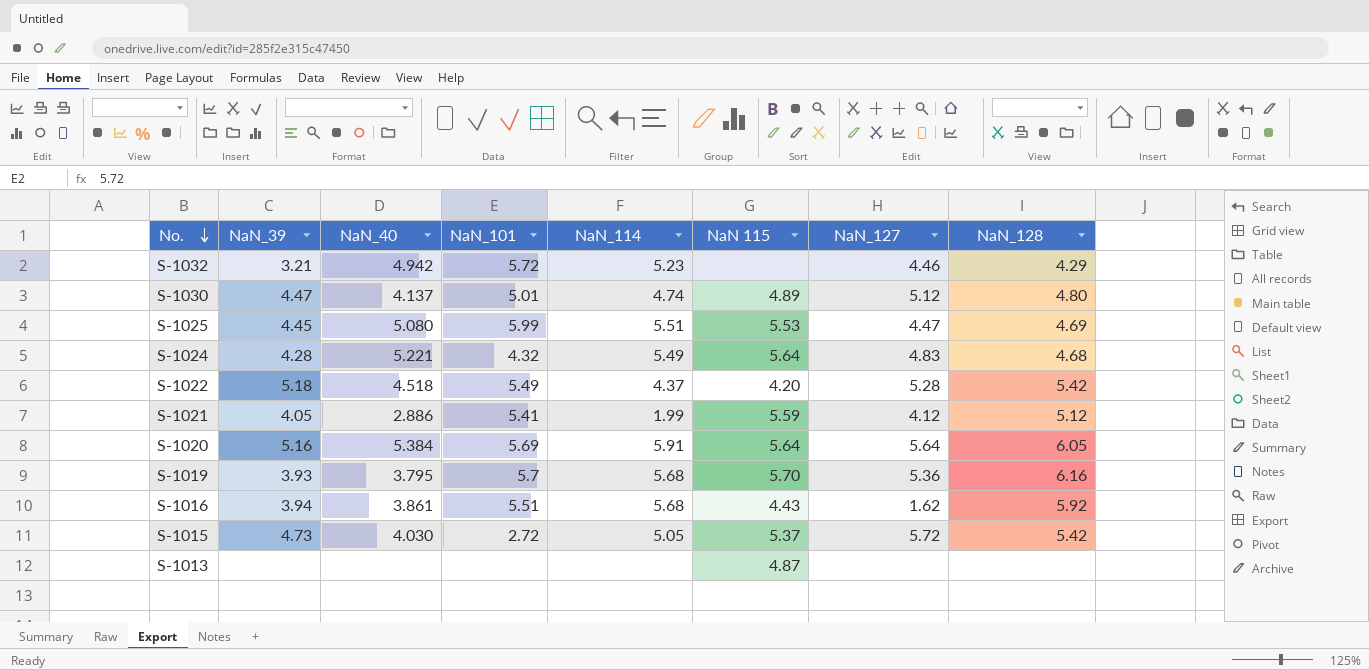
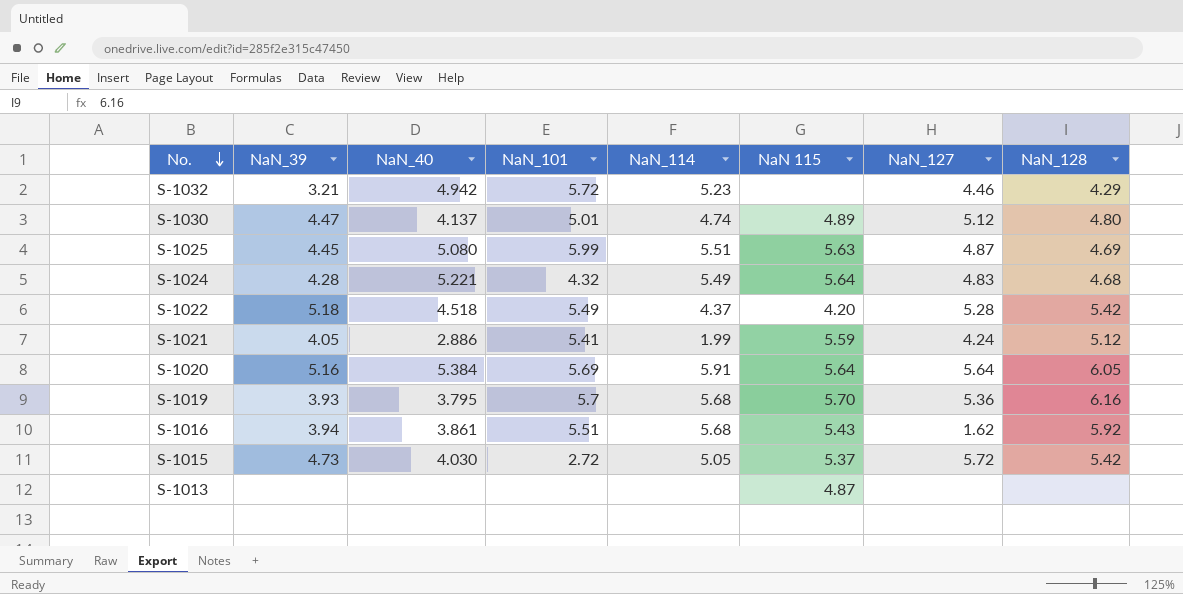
S-1025 | NaN 115: 5.53 -> 5.63
S-1025 | NaN_127: 4.47 -> 4.87
S-1021 | NaN_127: 4.12 -> 4.24
S-1016 | NaN 115: 4.43 -> 5.43

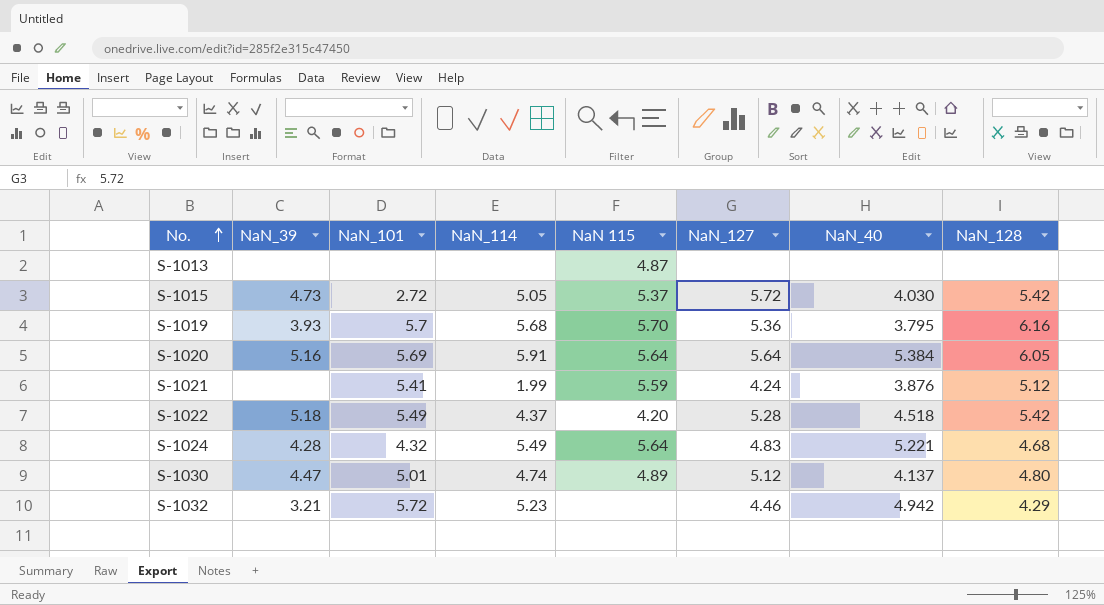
row order: No. descending -> No. ascending
column NaN_40 | position: 3 -> 7
row S-1025: 4.45 | 5.080 | 5.99 | 5.51 | 5.63 | 4.87 | 4.69 -> none
row S-1016: 3.94 | 3.861 | 5.51 | 5.68 | 5.43 | 1.62 | 5.92 -> none
S-1021 | NaN_39: 4.05 -> none
S-1021 | NaN_40: 2.886 -> 3.876

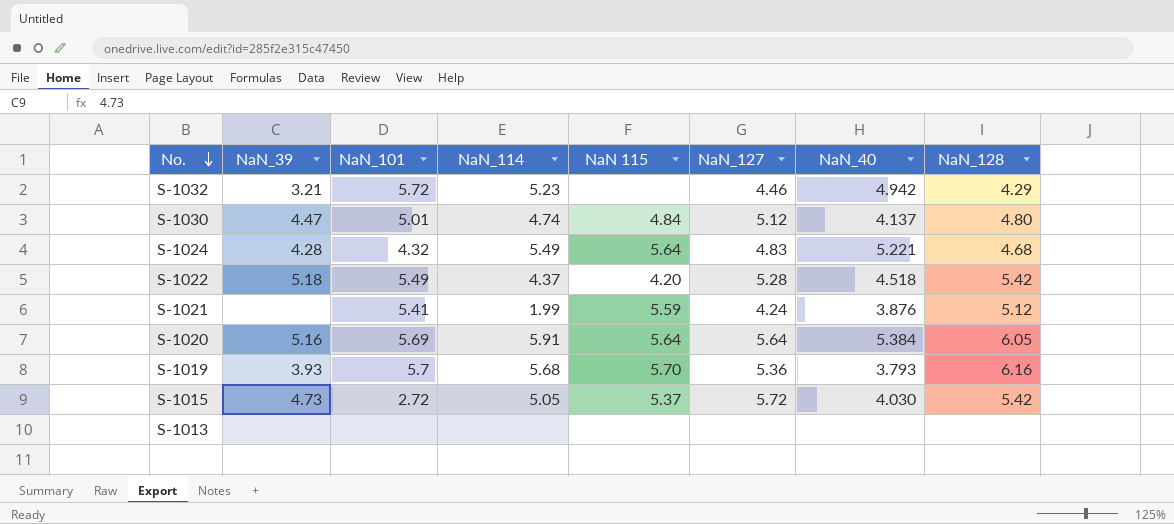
row order: No. ascending -> No. descending
S-1030 | NaN 115: 4.89 -> 4.84
S-1019 | NaN_40: 3.795 -> 3.793
S-1013 | NaN 115: 4.87 -> none

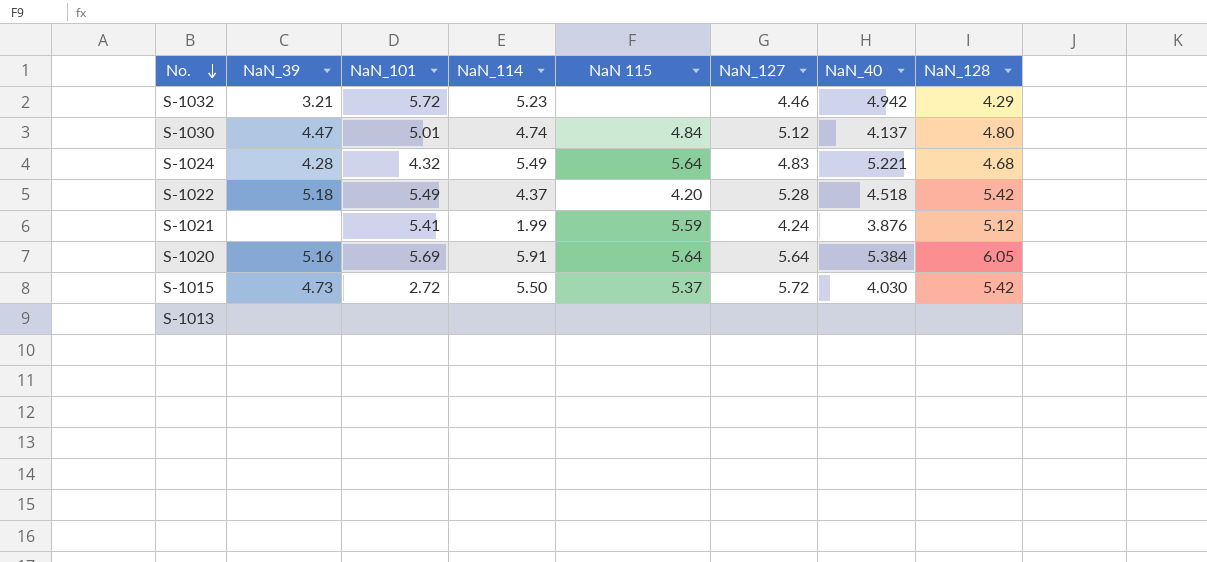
row S-1019: 3.93 | 5.7 | 5.68 | 5.70 | 5.36 | 3.793 | 6.16 -> none
S-1015 | NaN_114: 5.05 -> 5.50

